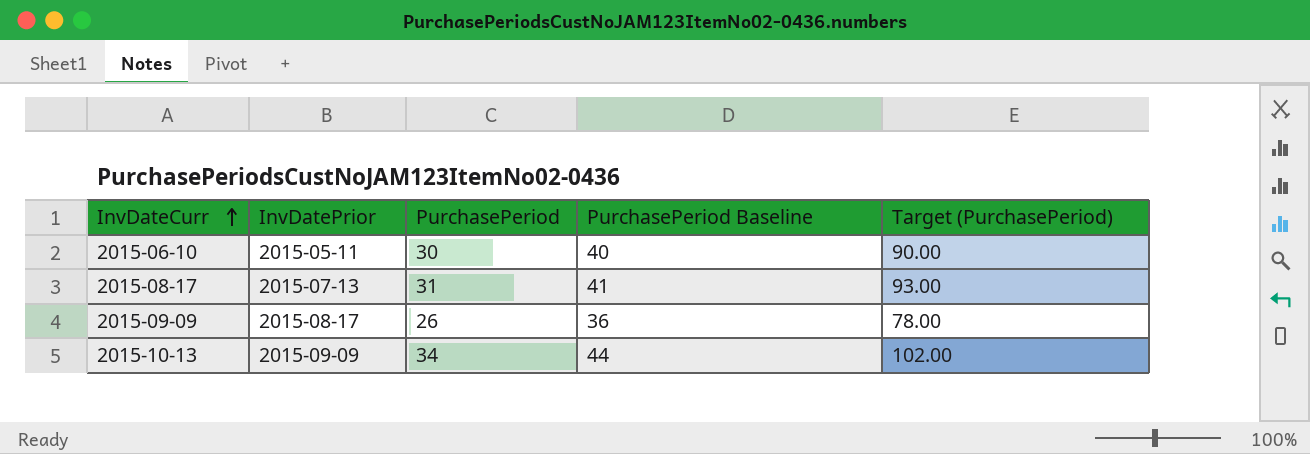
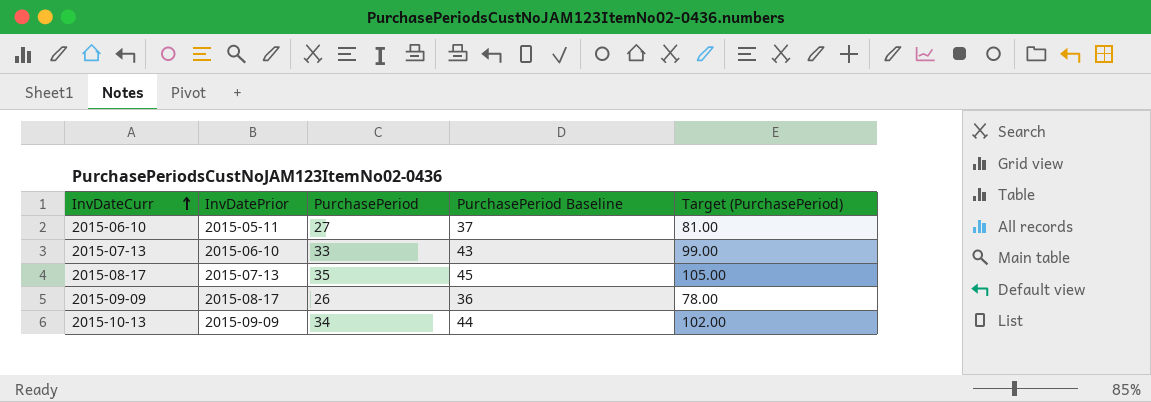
2015-06-10 | PurchasePeriod: 30 -> 27
2015-06-10 | PurchasePeriod Baseline: 40 -> 37
2015-06-10 | Target (PurchasePeriod): 90.00 -> 81.00
row 2015-07-13: none -> 2015-06-10 | 33 | 43 | 99.00
2015-08-17 | PurchasePeriod: 31 -> 35
2015-08-17 | PurchasePeriod Baseline: 41 -> 45
2015-08-17 | Target (PurchasePeriod): 93.00 -> 105.00

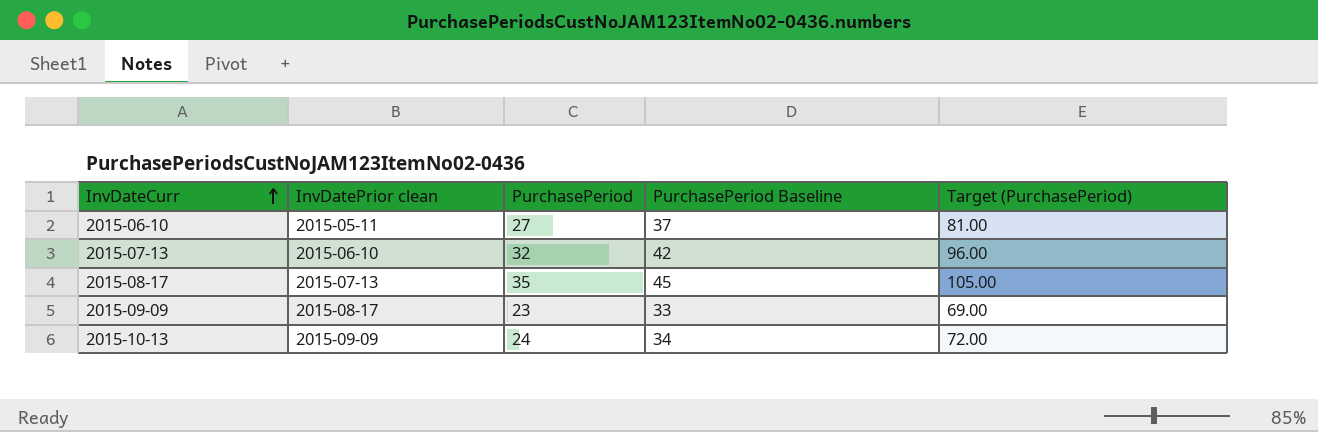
column name: InvDatePrior -> InvDatePrior clean
2015-07-13 | PurchasePeriod: 33 -> 32
2015-07-13 | PurchasePeriod Baseline: 43 -> 42
2015-07-13 | Target (PurchasePeriod): 99.00 -> 96.00
2015-09-09 | PurchasePeriod: 26 -> 23
2015-09-09 | PurchasePeriod Baseline: 36 -> 33
2015-09-09 | Target (PurchasePeriod): 78.00 -> 69.00
2015-10-13 | PurchasePeriod: 34 -> 24
2015-10-13 | PurchasePeriod Baseline: 44 -> 34
2015-10-13 | Target (PurchasePeriod): 102.00 -> 72.00

